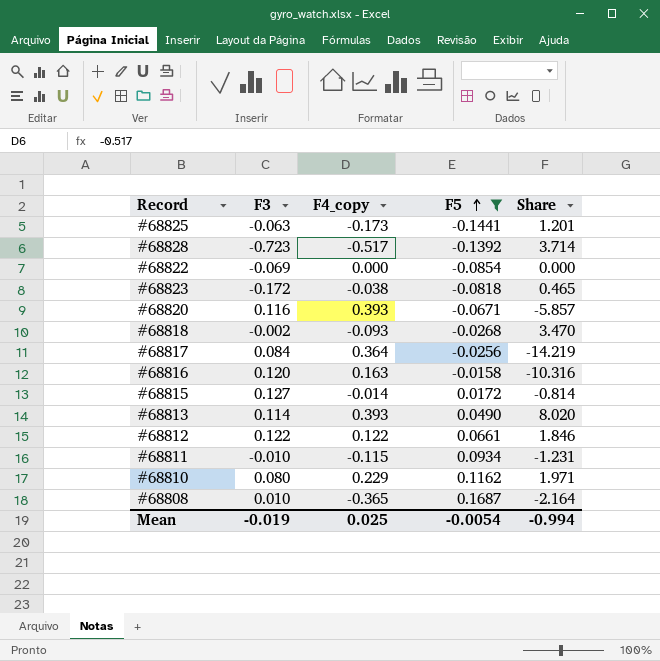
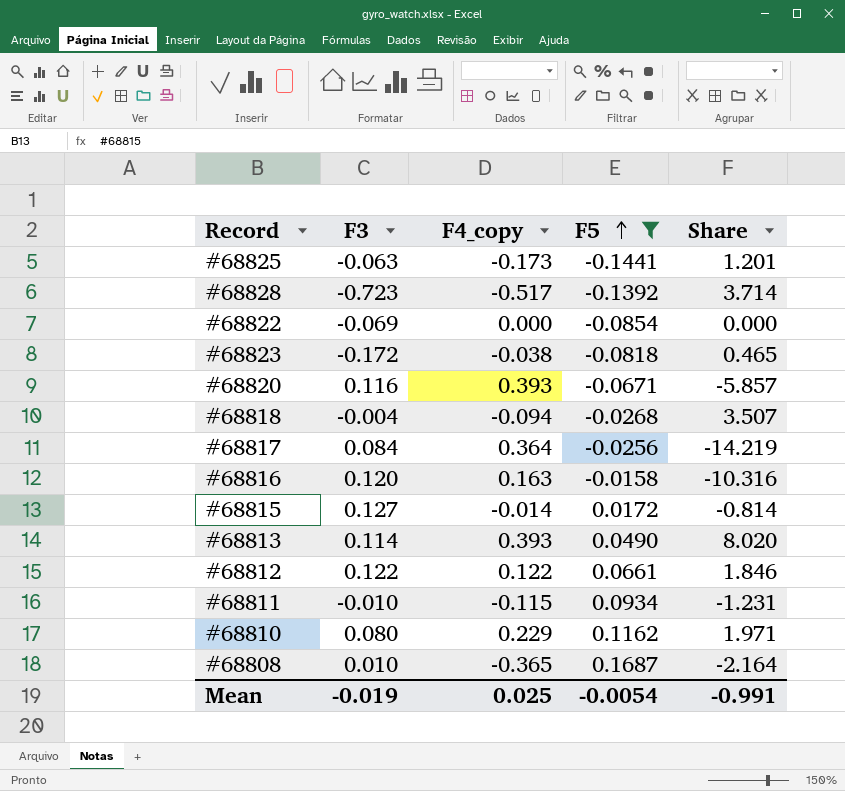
#68818 | F3: -0.002 -> -0.004
#68818 | F4_copy: -0.093 -> -0.094
#68818 | Share: 3.470 -> 3.507
Mean | Share: -0.994 -> -0.991

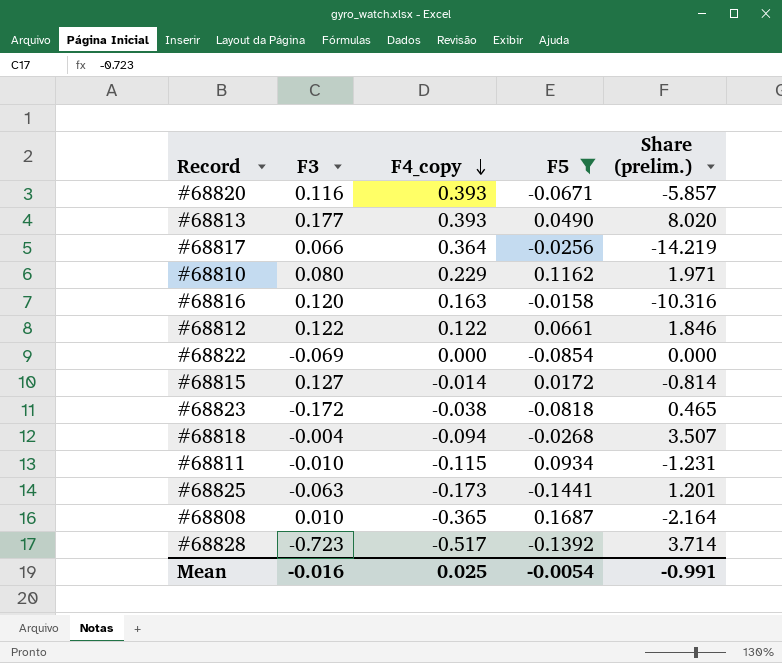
row order: F5 ascending -> F4_copy descending
column name: Share -> Share (prelim.)
#68813 | F3: 0.114 -> 0.177
#68817 | F3: 0.084 -> 0.066
Mean | F3: -0.019 -> -0.016

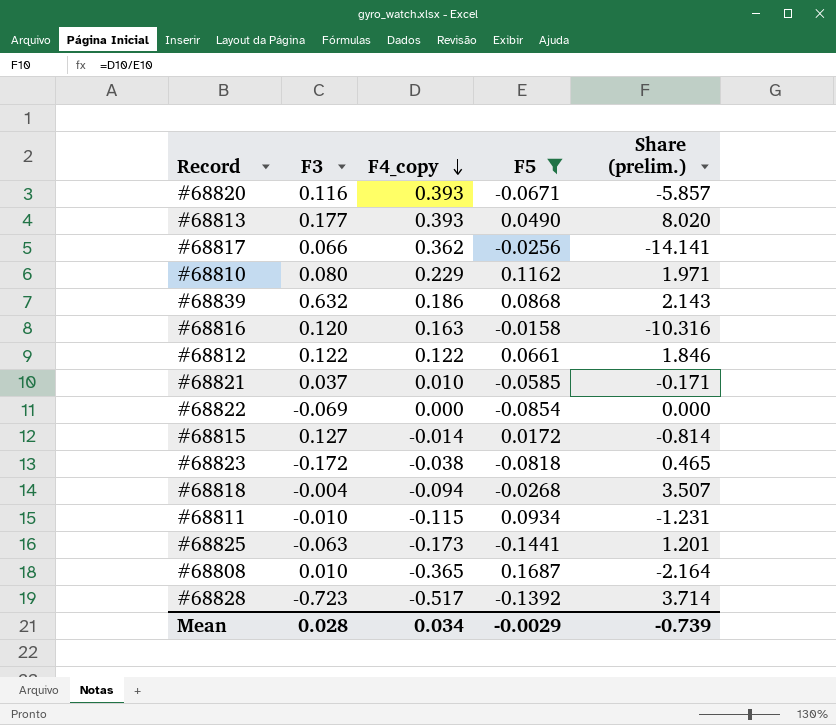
#68817 | F4_copy: 0.364 -> 0.362
#68817 | Share (prelim.): -14.219 -> -14.141
row #68839: none -> 0.632 | 0.186 | 0.0868 | 2.143
row #68821: none -> 0.037 | 0.010 | -0.0585 | -0.171
Mean | F3: -0.016 -> 0.028
Mean | F4_copy: 0.025 -> 0.034
Mean | F5: -0.0054 -> -0.0029
Mean | Share (prelim.): -0.991 -> -0.739

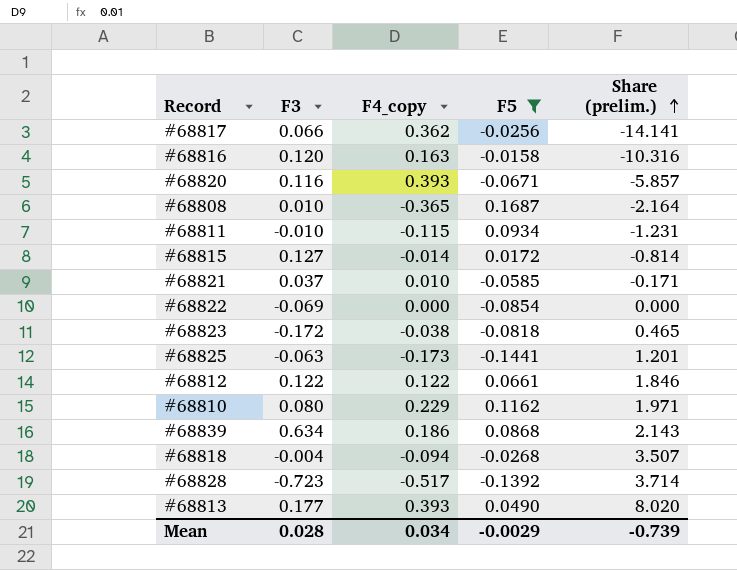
row order: F4_copy descending -> Share (prelim.) ascending
#68839 | F3: 0.632 -> 0.634

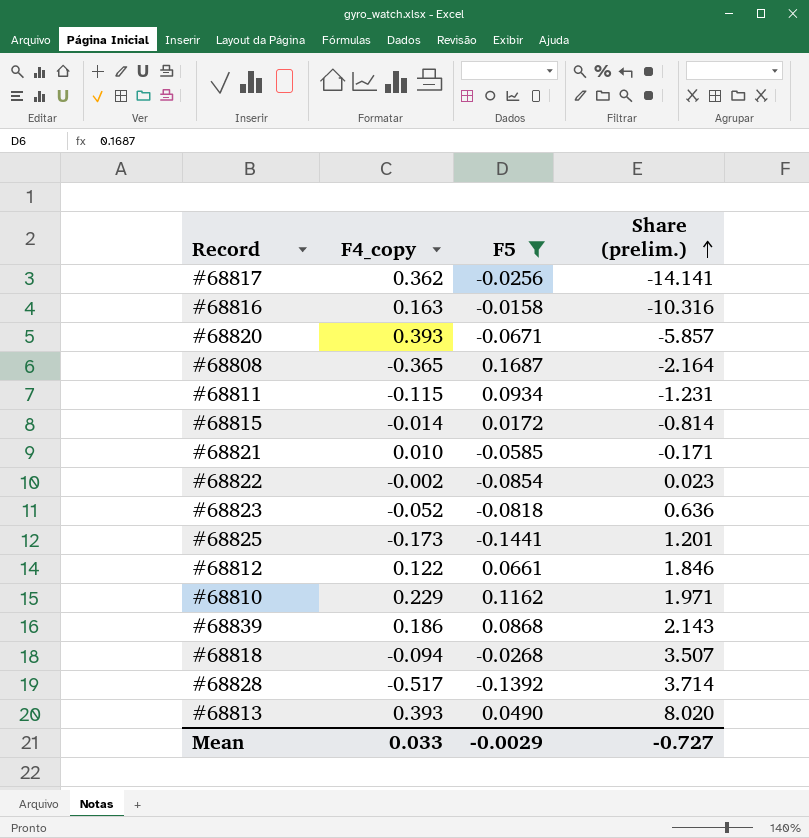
column F3 | position: 2 -> none
#68822 | F4_copy: 0.000 -> -0.002
#68822 | Share (prelim.): 0.000 -> 0.023
#68823 | F4_copy: -0.038 -> -0.052
#68823 | Share (prelim.): 0.465 -> 0.636
Mean | F4_copy: 0.034 -> 0.033
Mean | Share (prelim.): -0.739 -> -0.727

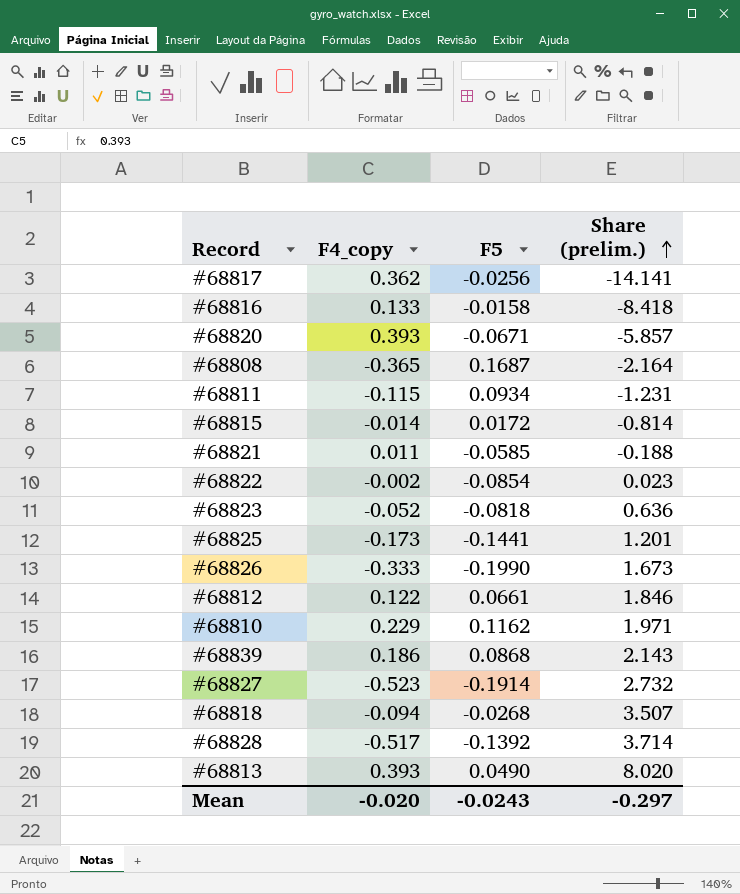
filter: F5 >= -0.1441 -> none
#68816 | F4_copy: 0.163 -> 0.133
#68816 | Share (prelim.): -10.316 -> -8.418
#68821 | F4_copy: 0.010 -> 0.011
#68821 | Share (prelim.): -0.171 -> -0.188
Mean | F4_copy: 0.033 -> -0.020
Mean | F5: -0.0029 -> -0.0243
Mean | Share (prelim.): -0.727 -> -0.297

